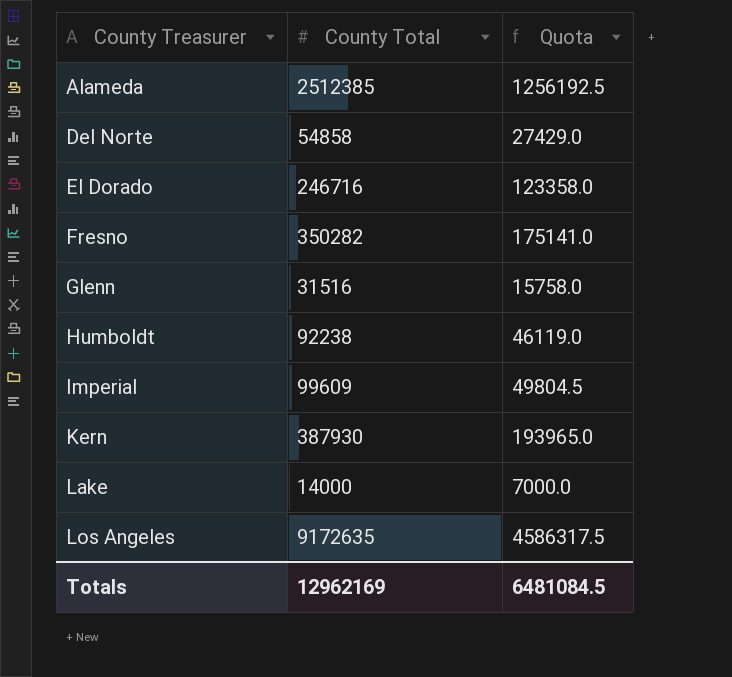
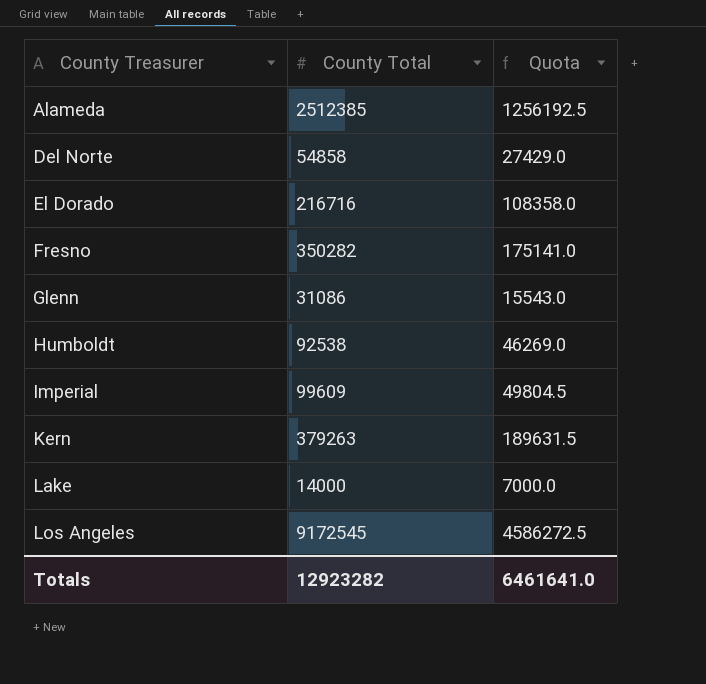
El Dorado | County Total: 246716 -> 216716
El Dorado | Quota: 123358.0 -> 108358.0
Glenn | County Total: 31516 -> 31086
Glenn | Quota: 15758.0 -> 15543.0
Humboldt | County Total: 92238 -> 92538
Humboldt | Quota: 46119.0 -> 46269.0
Kern | County Total: 387930 -> 379263
Kern | Quota: 193965.0 -> 189631.5
Los Angeles | County Total: 9172635 -> 9172545
Los Angeles | Quota: 4586317.5 -> 4586272.5
Totals | County Total: 12962169 -> 12923282
Totals | Quota: 6481084.5 -> 6461641.0

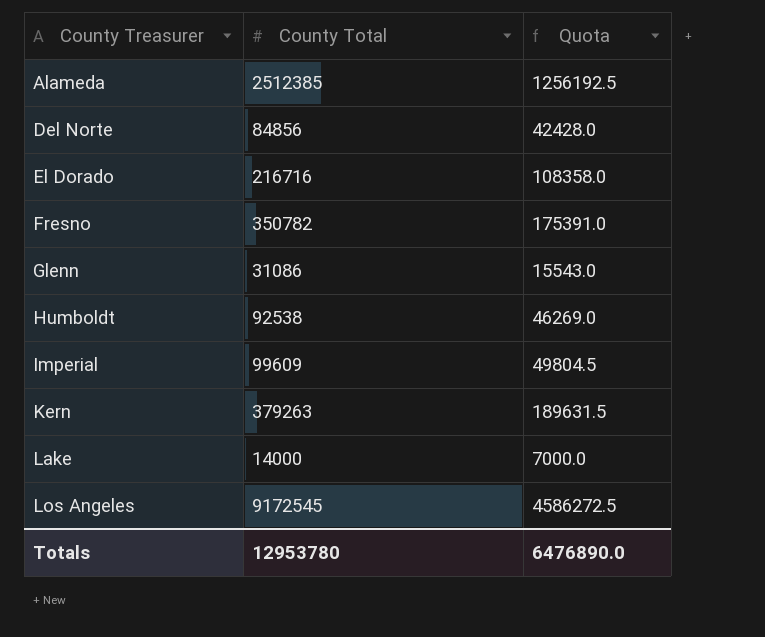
Del Norte | County Total: 54858 -> 84856
Del Norte | Quota: 27429.0 -> 42428.0
Fresno | County Total: 350282 -> 350782
Fresno | Quota: 175141.0 -> 175391.0
Totals | County Total: 12923282 -> 12953780
Totals | Quota: 6461641.0 -> 6476890.0

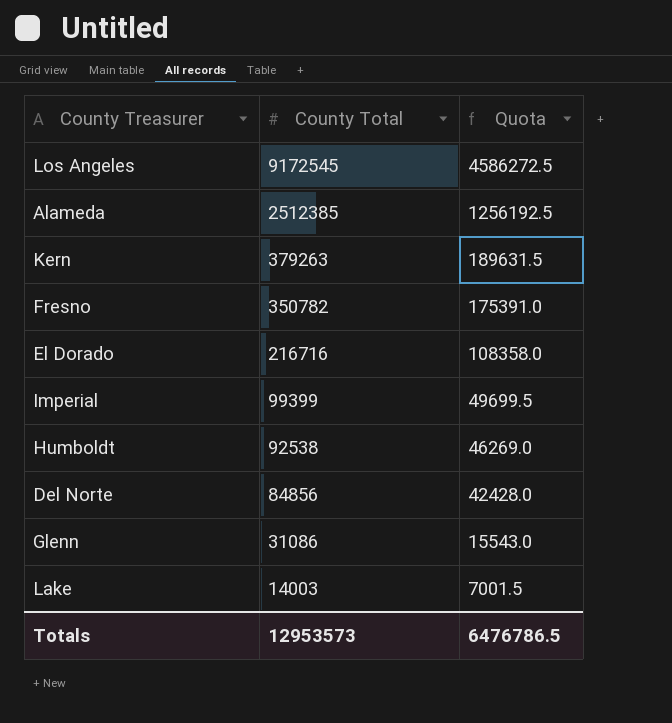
row order: County Treasurer ascending -> County Total descending
Imperial | County Total: 99609 -> 99399
Imperial | Quota: 49804.5 -> 49699.5
Lake | County Total: 14000 -> 14003
Lake | Quota: 7000.0 -> 7001.5
Totals | County Total: 12953780 -> 12953573
Totals | Quota: 6476890.0 -> 6476786.5

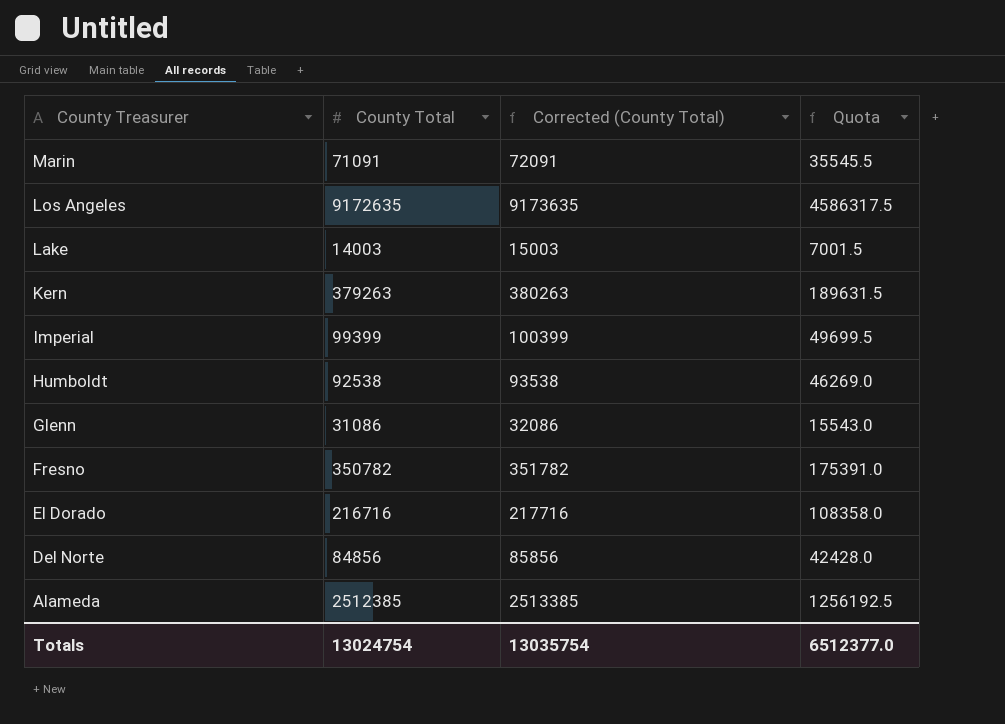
row order: County Total descending -> County Treasurer descending
column Corrected (County Total) | formula: none -> [County Total] + 1000
row Marin: none -> 71091 | 72091 | 35545.5
Los Angeles | County Total: 9172545 -> 9172635
Los Angeles | Quota: 4586272.5 -> 4586317.5
Totals | County Total: 12953573 -> 13024754
Totals | Quota: 6476786.5 -> 6512377.0

